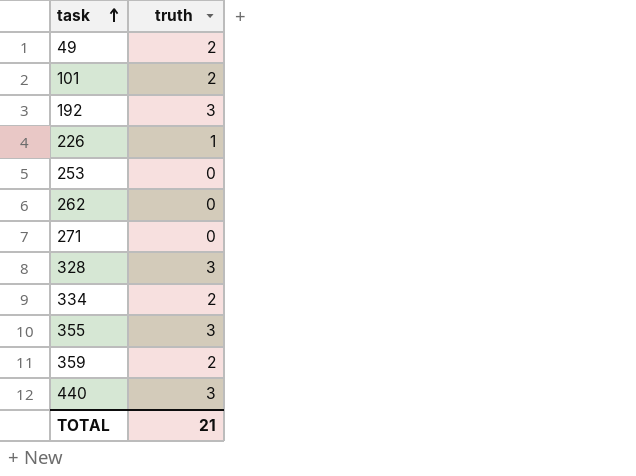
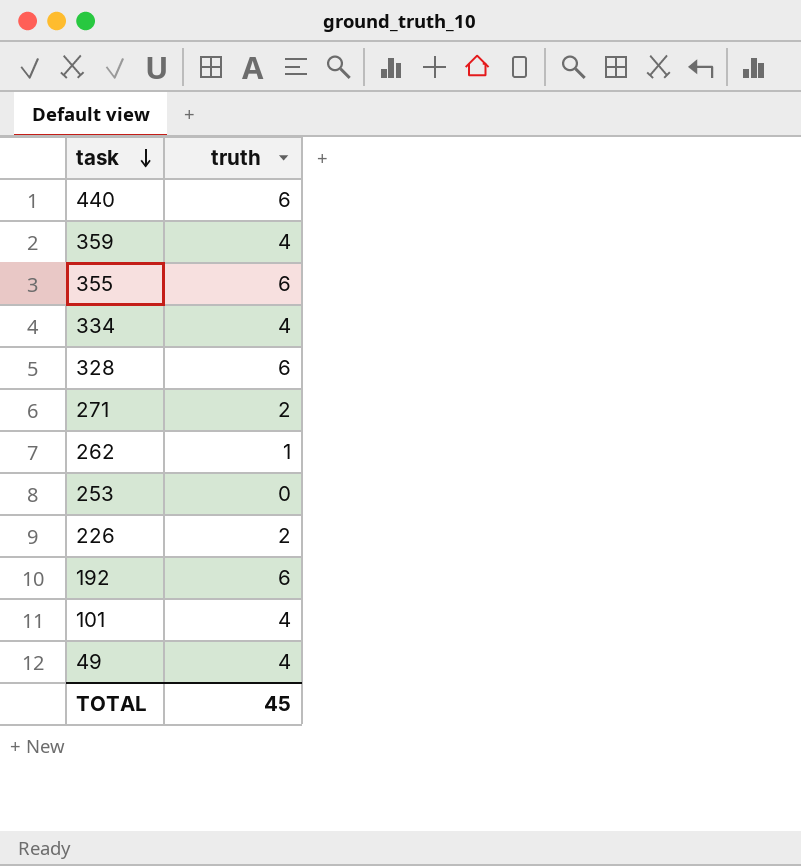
row order: task ascending -> task descending
440 | truth: 3 -> 6
359 | truth: 2 -> 4
355 | truth: 3 -> 6
334 | truth: 2 -> 4
328 | truth: 3 -> 6
271 | truth: 0 -> 2
262 | truth: 0 -> 1
226 | truth: 1 -> 2
192 | truth: 3 -> 6
101 | truth: 2 -> 4
49 | truth: 2 -> 4
TOTAL | truth: 21 -> 45

